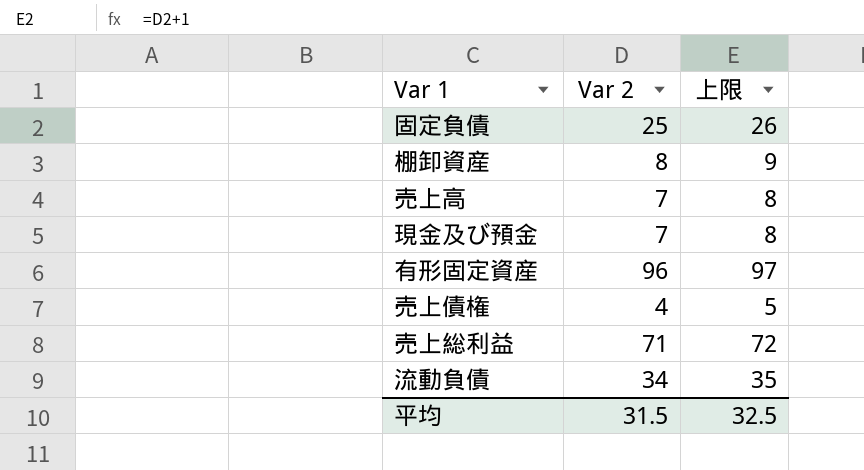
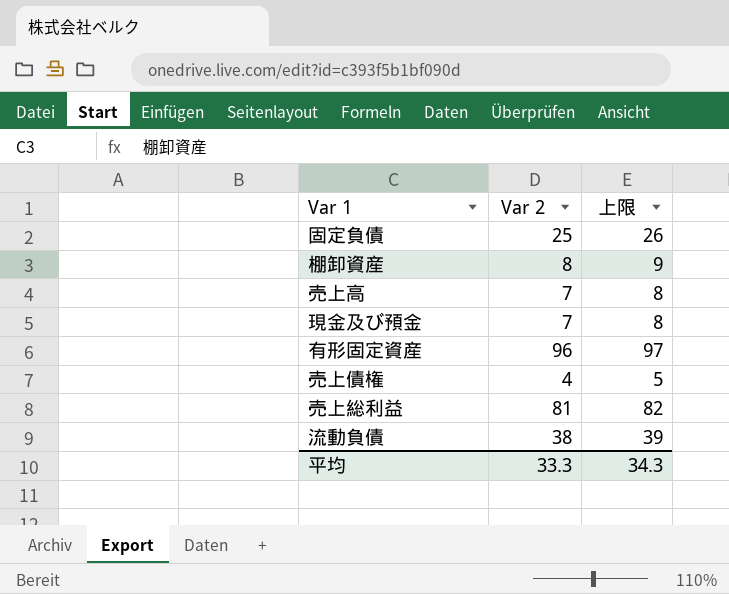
売上総利益 | Var 2: 71 -> 81
売上総利益 | 上限: 72 -> 82
流動負債 | Var 2: 34 -> 38
流動負債 | 上限: 35 -> 39
平均 | Var 2: 31.5 -> 33.3
平均 | 上限: 32.5 -> 34.3

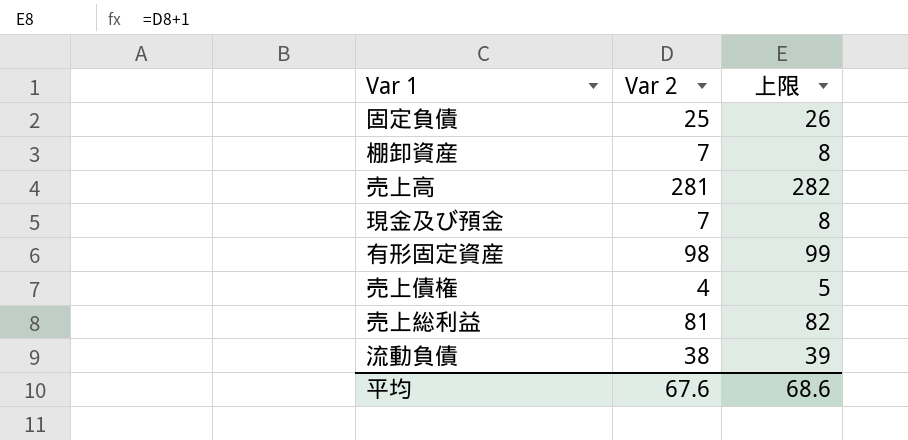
棚卸資産 | Var 2: 8 -> 7
棚卸資産 | 上限: 9 -> 8
売上高 | Var 2: 7 -> 281
売上高 | 上限: 8 -> 282
有形固定資産 | Var 2: 96 -> 98
有形固定資産 | 上限: 97 -> 99
平均 | Var 2: 33.3 -> 67.6
平均 | 上限: 34.3 -> 68.6

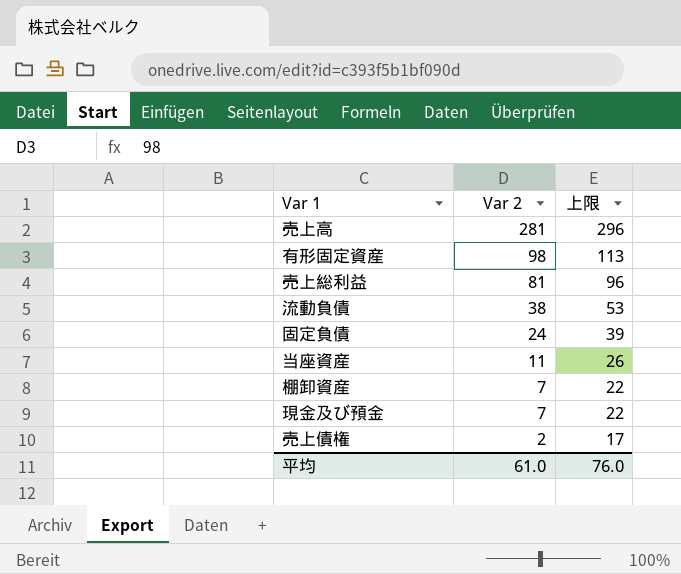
row order: none -> Var 2 descending
column 上限 | formula: [Var 2] + 1 -> [Var 2] + 15
固定負債 | Var 2: 25 -> 24
row 当座資産: none -> 11 | 26
売上債権 | Var 2: 4 -> 2
平均 | Var 2: 67.6 -> 61.0
平均 | 上限: 68.6 -> 76.0

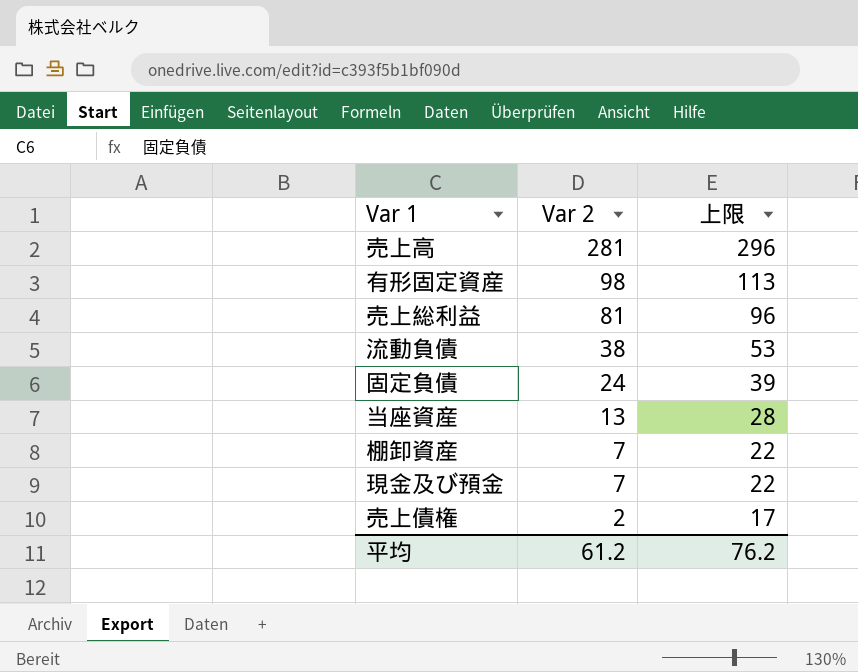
当座資産 | Var 2: 11 -> 13
当座資産 | 上限: 26 -> 28
平均 | Var 2: 61.0 -> 61.2
平均 | 上限: 76.0 -> 76.2

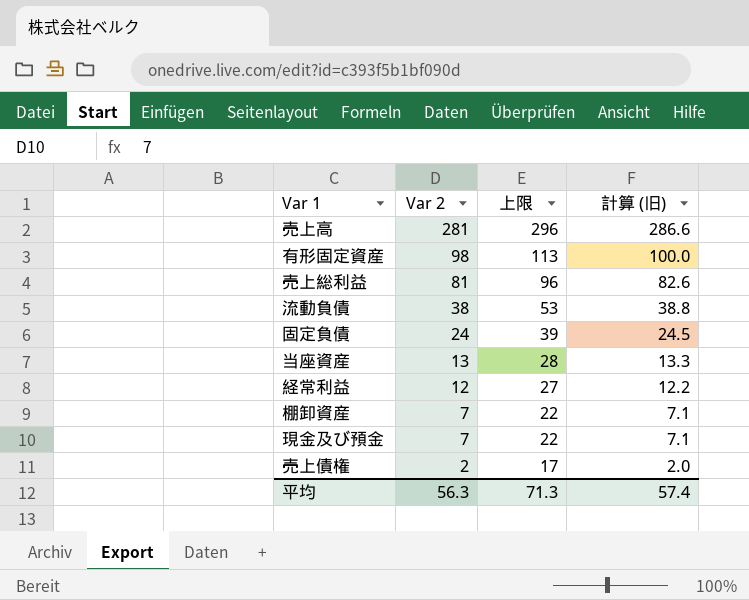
column 計算 (旧) | formula: none -> [Var 2] * 1.02
row 経常利益: none -> 12 | 27 | 12.2
平均 | Var 2: 61.2 -> 56.3
平均 | 上限: 76.2 -> 71.3

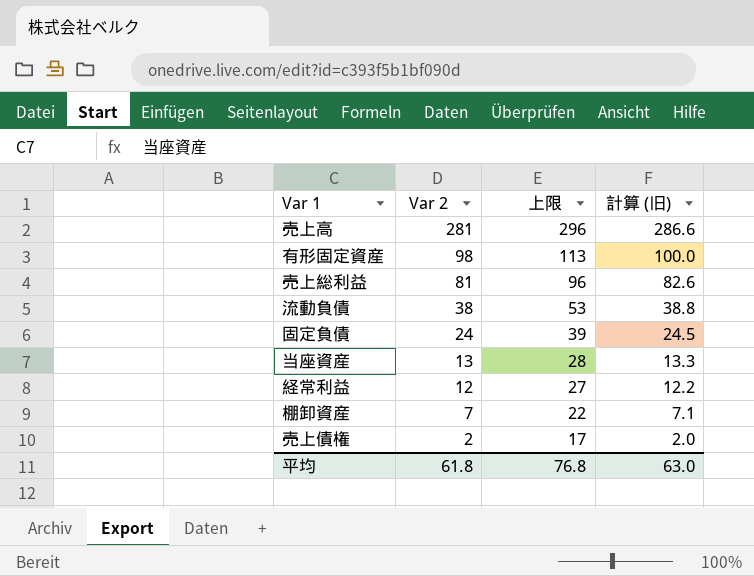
row 現金及び預金: 7 | 22 | 7.1 -> none
平均 | Var 2: 56.3 -> 61.8
平均 | 上限: 71.3 -> 76.8
平均 | 計算 (旧): 57.4 -> 63.0

